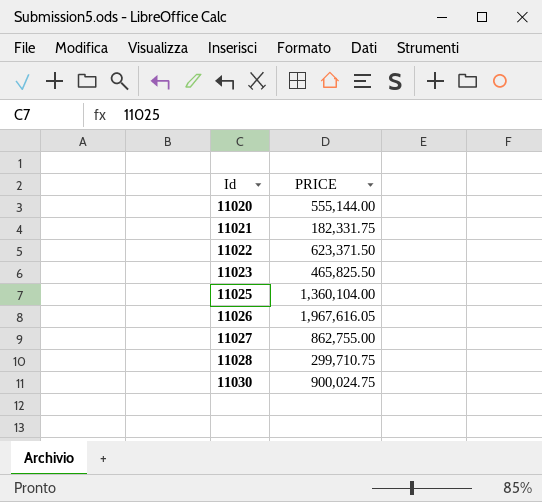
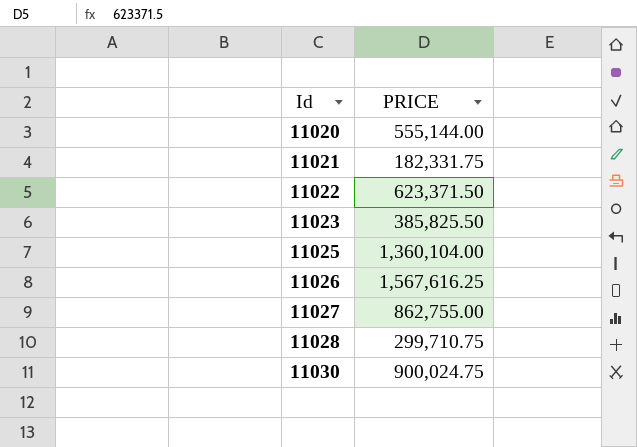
11023 | PRICE: 465,825.50 -> 385,825.50
11026 | PRICE: 1,967,616.05 -> 1,567,616.25

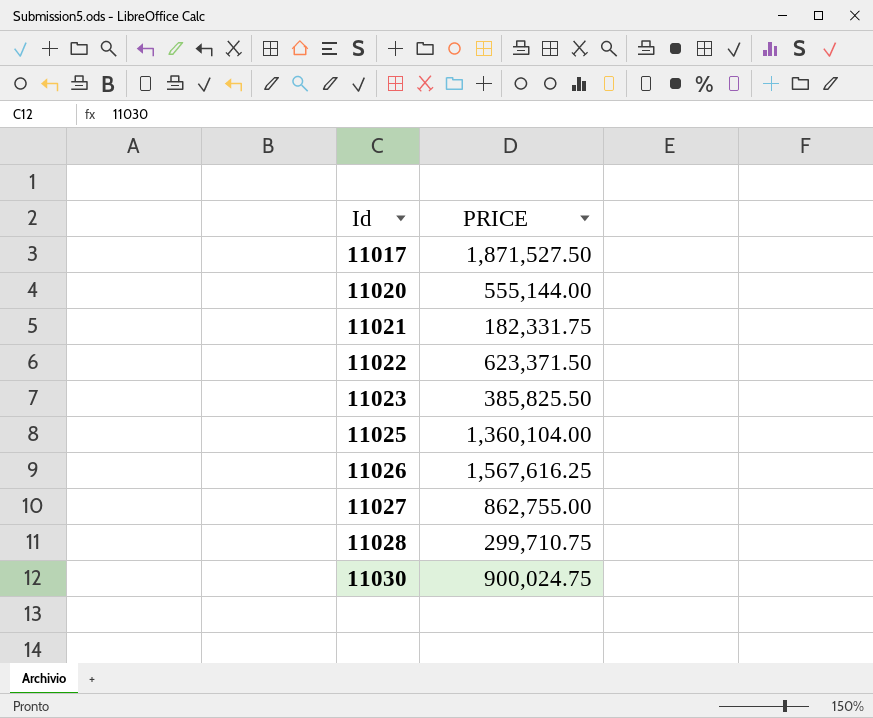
row 11017: none -> 1,871,527.50

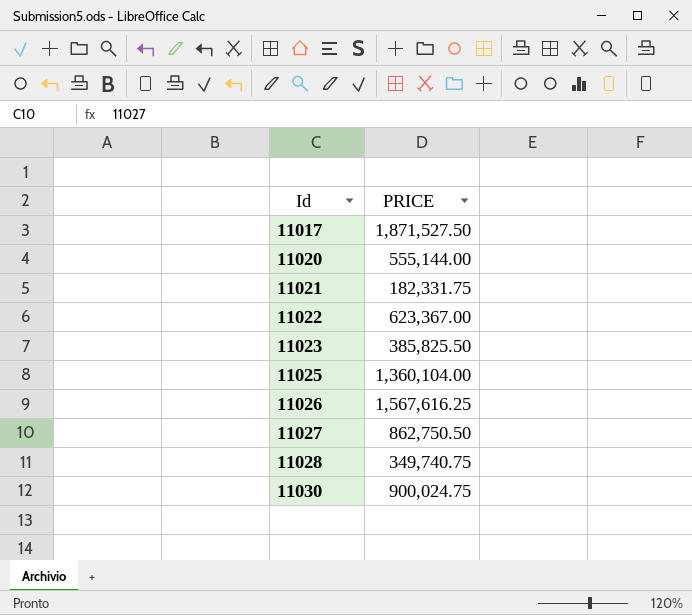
11022 | PRICE: 623,371.50 -> 623,367.00
11027 | PRICE: 862,755.00 -> 862,750.50
11028 | PRICE: 299,710.75 -> 349,740.75

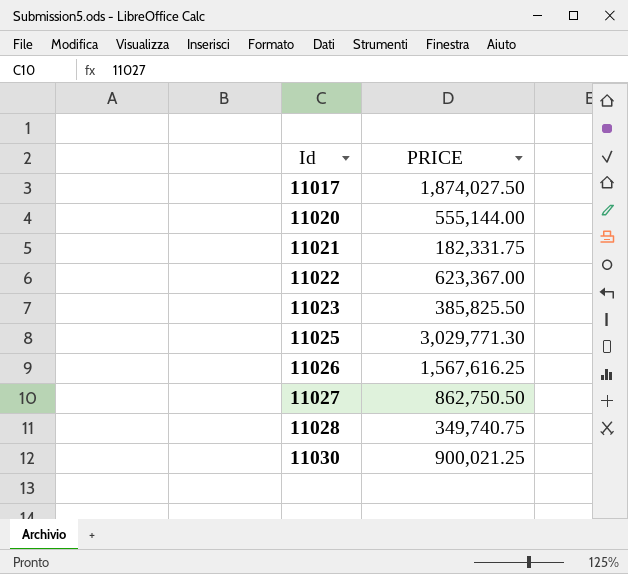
11017 | PRICE: 1,871,527.50 -> 1,874,027.50
11025 | PRICE: 1,360,104.00 -> 3,029,771.30
11030 | PRICE: 900,024.75 -> 900,021.25

